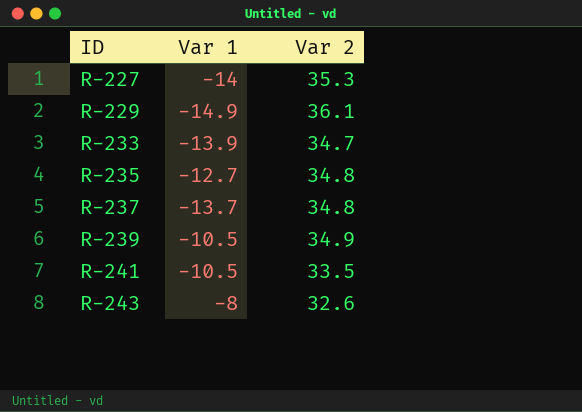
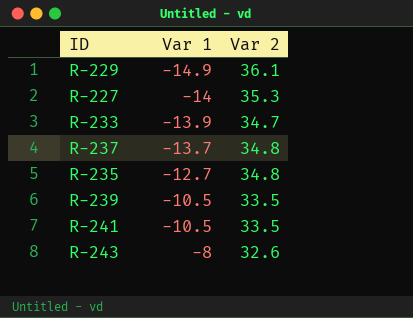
row order: ID ascending -> Var 1 ascending
R-239 | Var 2: 34.9 -> 33.5

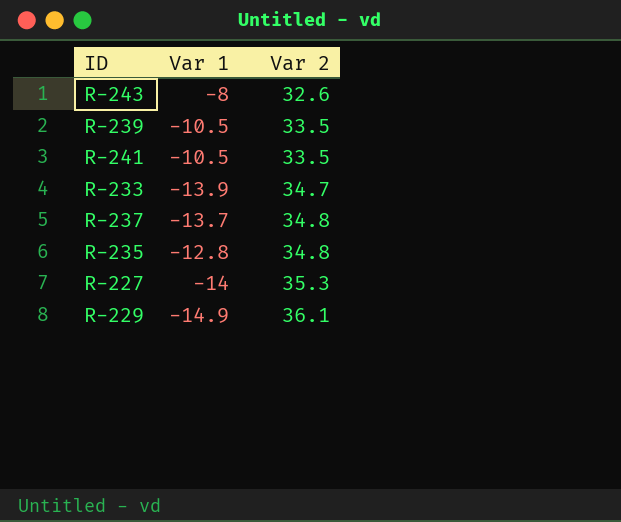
row order: Var 1 ascending -> Var 2 ascending
R-235 | Var 1: -12.7 -> -12.8

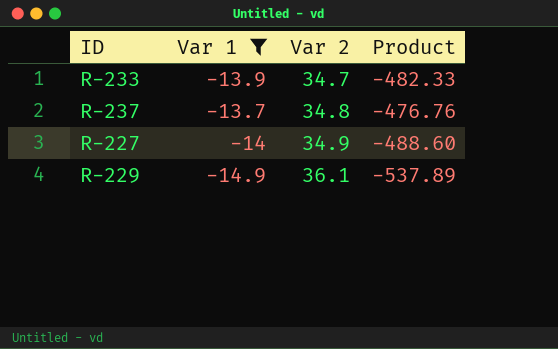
filter: none -> Var 1 <= -13.7
column Product | formula: none -> [Var 1] * [Var 2]
R-227 | Var 2: 35.3 -> 34.9

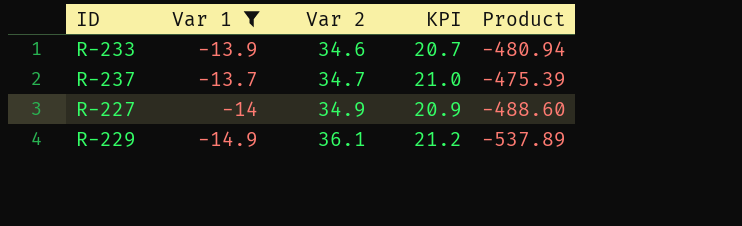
column KPI | formula: none -> [Var 1] + [Var 2]
R-233 | Var 2: 34.7 -> 34.6
R-233 | Product: -482.33 -> -480.94
R-237 | Var 2: 34.8 -> 34.7
R-237 | Product: -476.76 -> -475.39

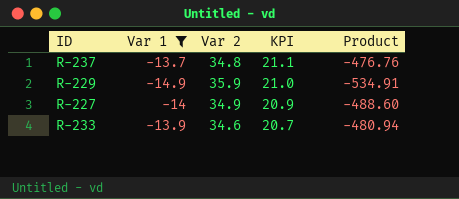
row order: Var 2 ascending -> KPI descending
R-237 | Var 2: 34.7 -> 34.8
R-237 | KPI: 21.0 -> 21.1
R-237 | Product: -475.39 -> -476.76
R-229 | Var 2: 36.1 -> 35.9
R-229 | KPI: 21.2 -> 21.0
R-229 | Product: -537.89 -> -534.91

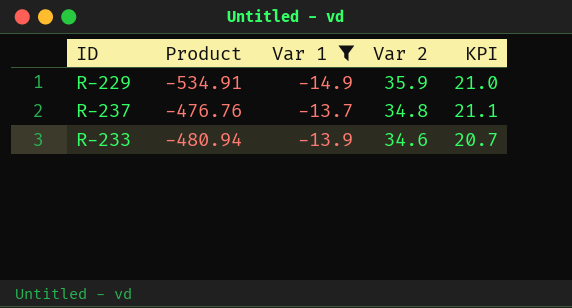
row order: KPI descending -> Var 2 descending
column Product | position: 5 -> 2
row R-227: -14 | 34.9 | 20.9 | -488.60 -> none

